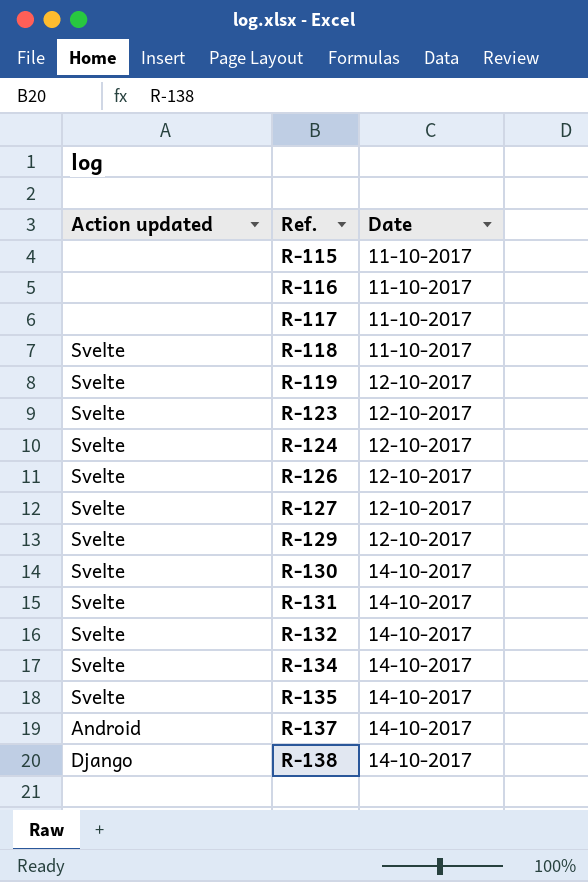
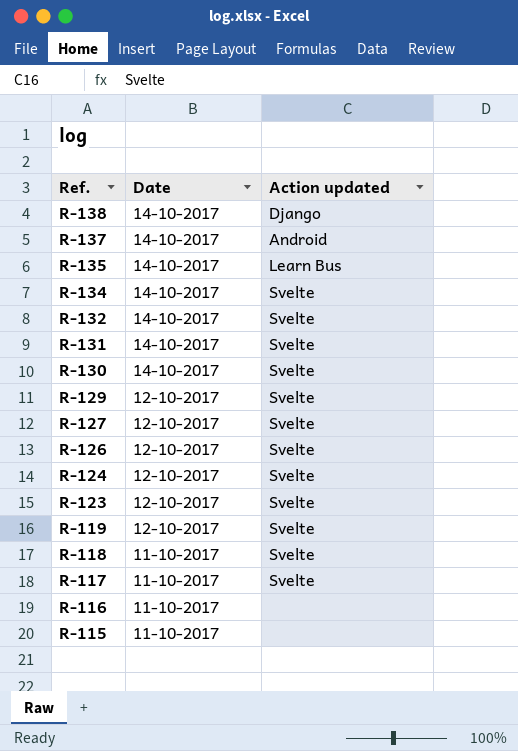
row order: Ref. ascending -> Ref. descending
column Action updated | position: 1 -> 3
R-135 | Action updated: Svelte -> Learn Bus
R-117 | Action updated: none -> Svelte

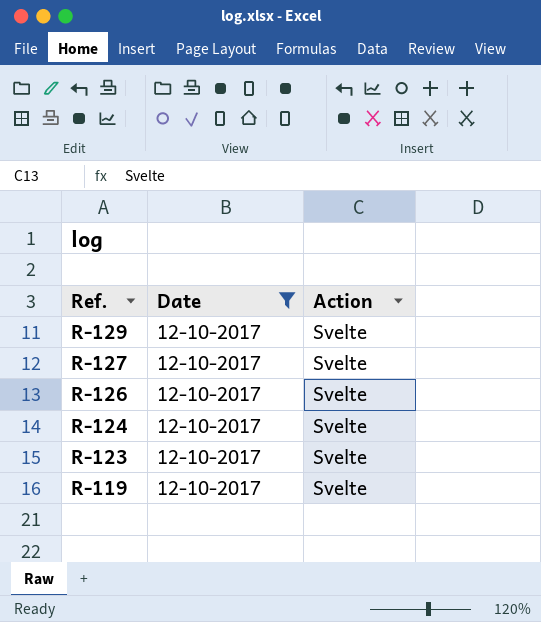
filter: none -> Date = 12-10-2017
column name: Action updated -> Action

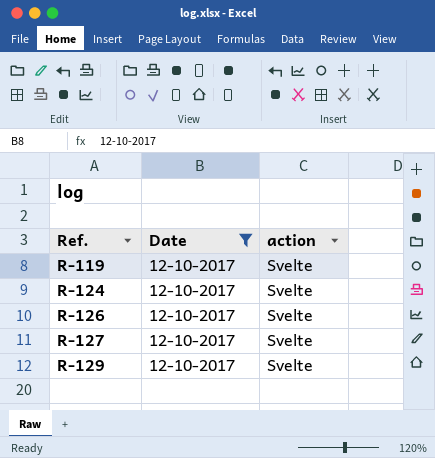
row order: Ref. descending -> Ref. ascending
column name: Action -> action
row R-123: 12-10-2017 | Svelte -> none

